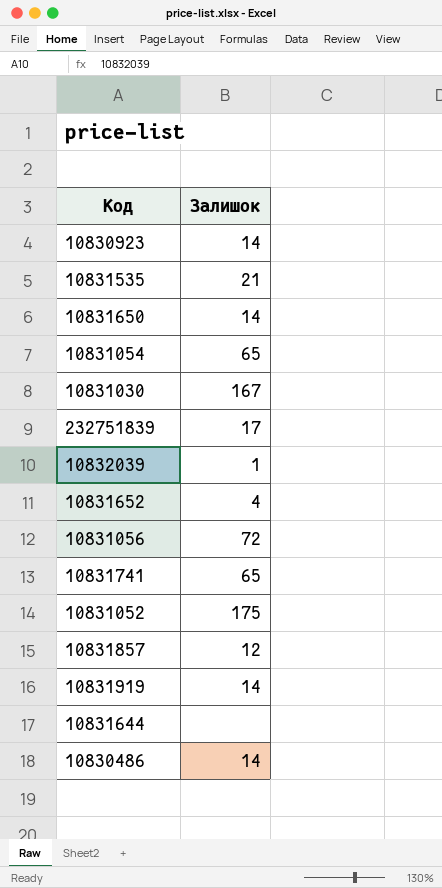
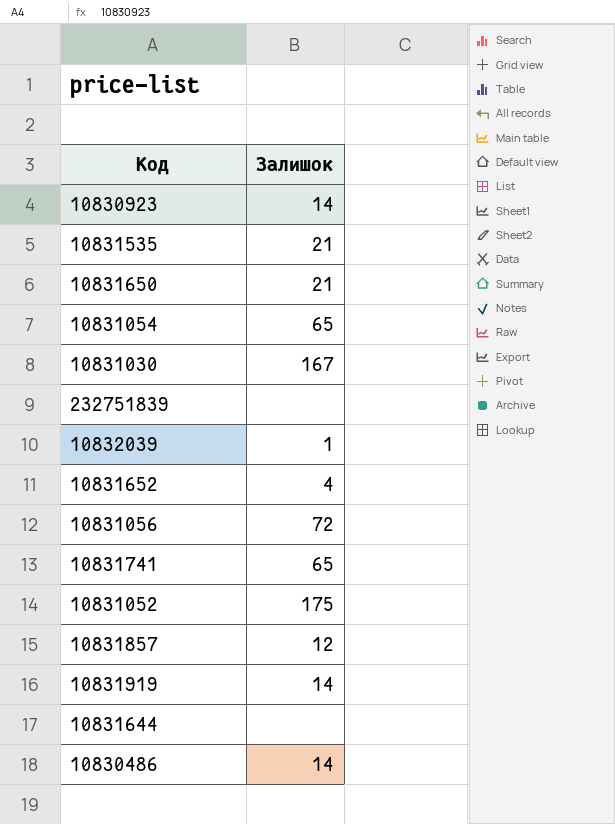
10831650 | Залишок: 14 -> 21
232751839 | Залишок: 17 -> none

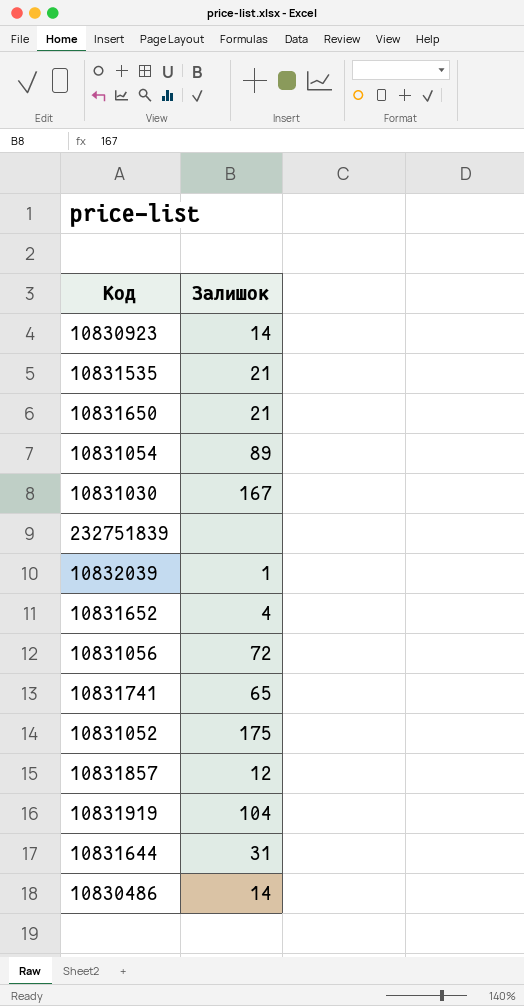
10831054 | Залишок: 65 -> 89
10831919 | Залишок: 14 -> 104
10831644 | Залишок: none -> 31

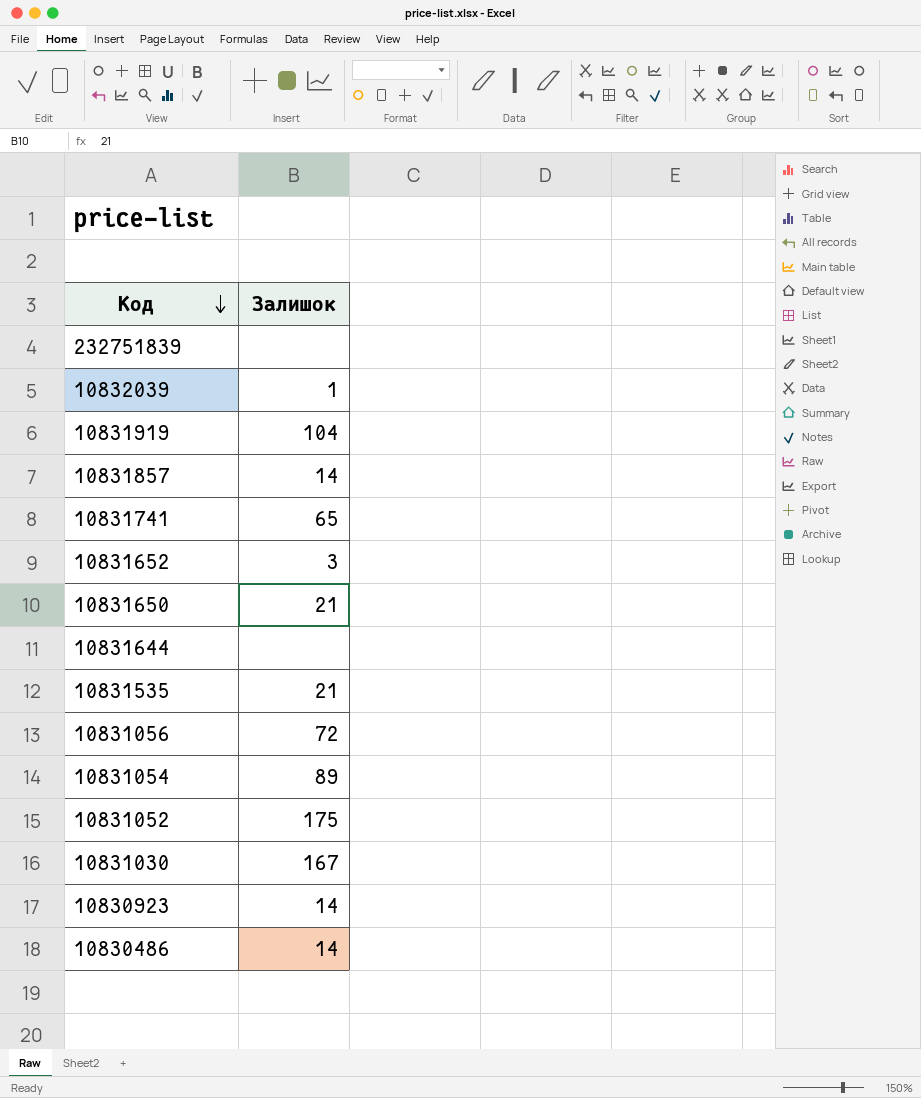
row order: none -> Код descending
10831857 | Залишок: 12 -> 14
10831652 | Залишок: 4 -> 3
10831644 | Залишок: 31 -> none

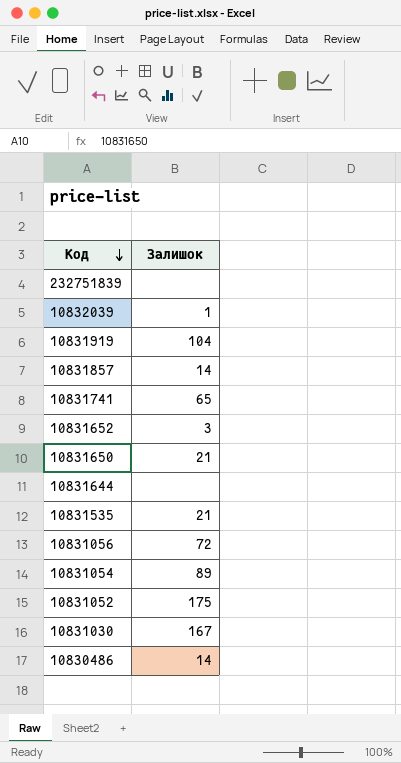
row 10830923: 14 -> none

